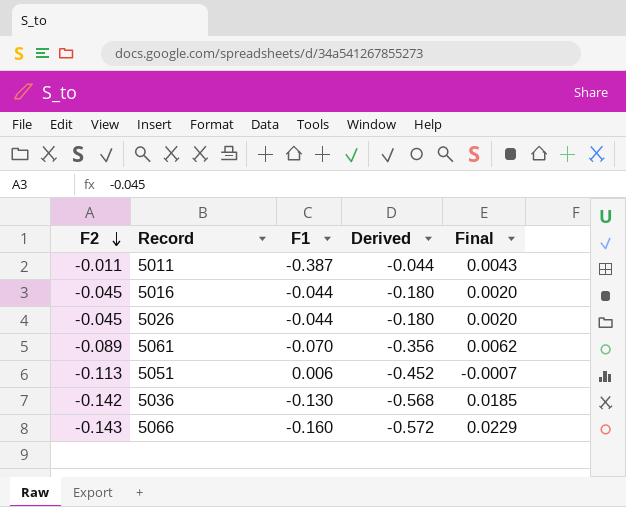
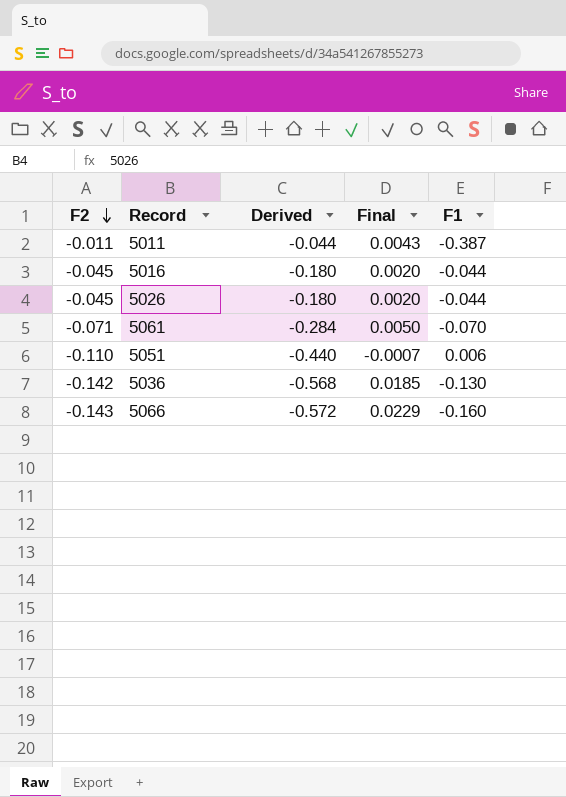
column F1 | position: 3 -> 5
5061 | F2: -0.089 -> -0.071
5061 | Derived: -0.356 -> -0.284
5061 | Final: 0.0062 -> 0.0050
5051 | F2: -0.113 -> -0.110
5051 | Derived: -0.452 -> -0.440

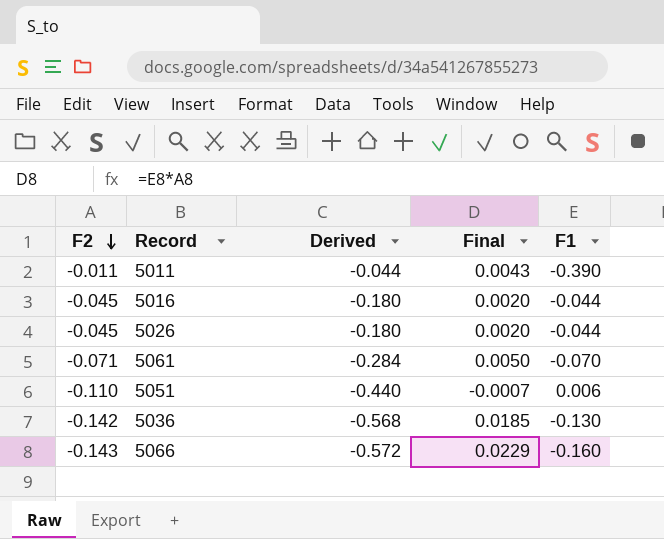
5011 | F1: -0.387 -> -0.390

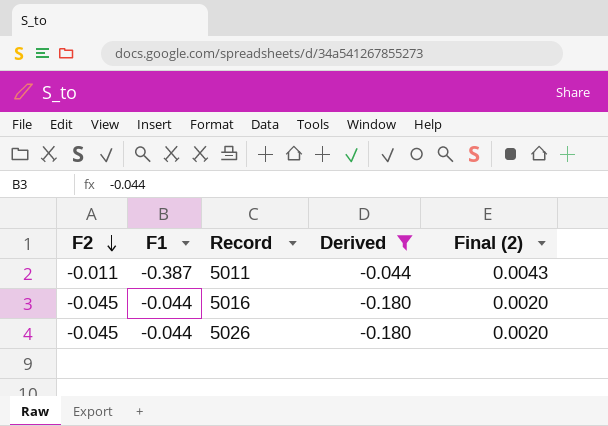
filter: none -> Derived >= -0.180
column F1 | position: 5 -> 2
column name: Final -> Final (2)
5011 | F1: -0.390 -> -0.387

